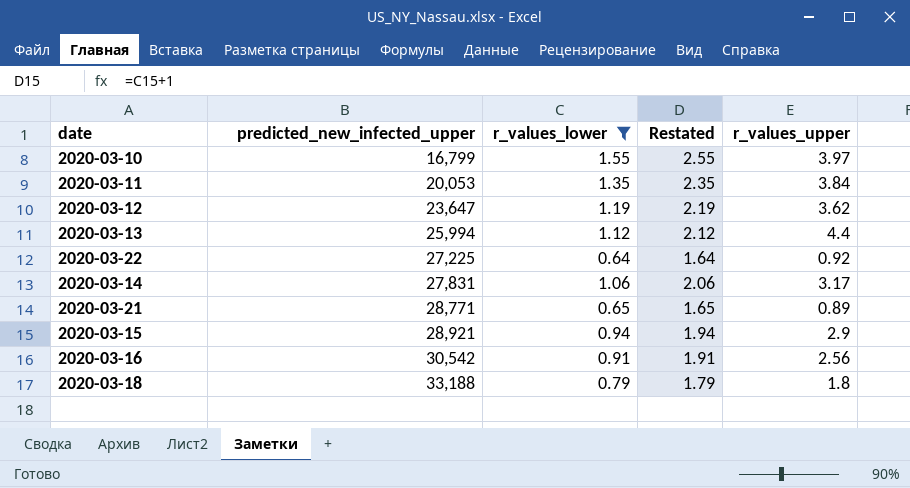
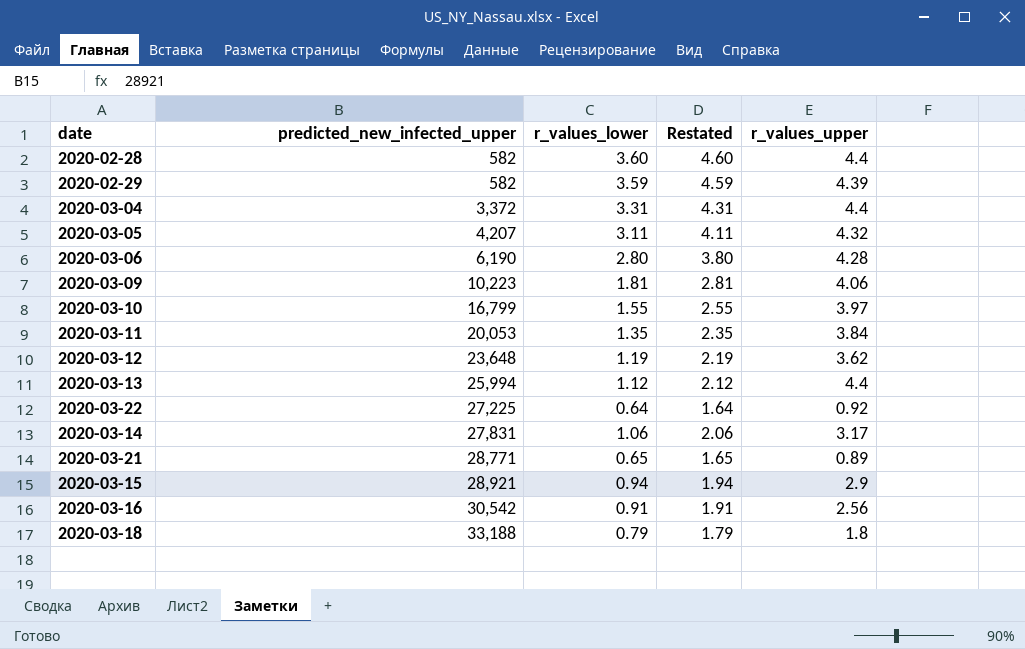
filter: r_values_lower <= 1.55 -> none
2020-03-12 | predicted_new_infected_upper: 23,647 -> 23,648

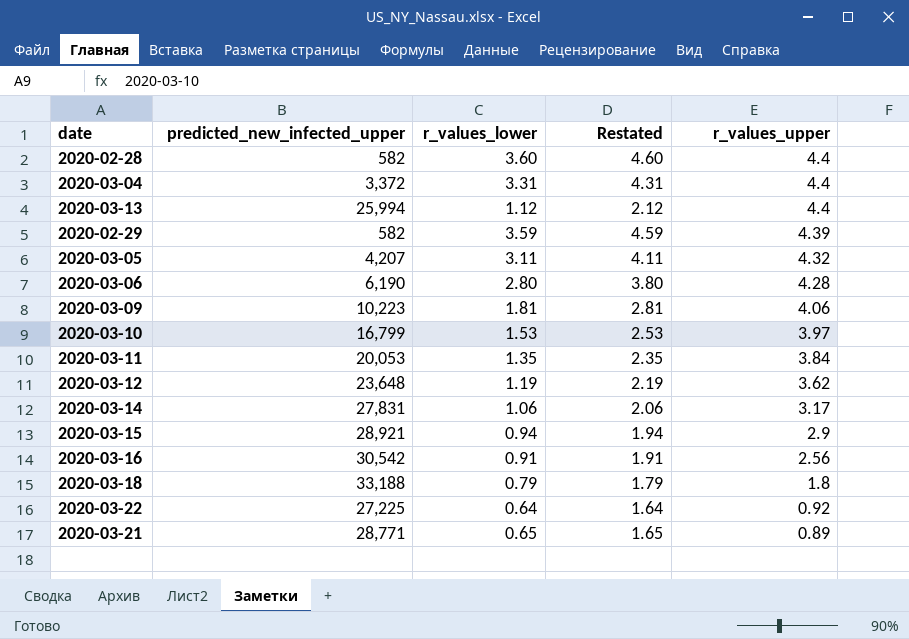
row order: predicted_new_infected_upper ascending -> r_values_upper descending
2020-03-10 | r_values_lower: 1.55 -> 1.53
2020-03-10 | Restated: 2.55 -> 2.53

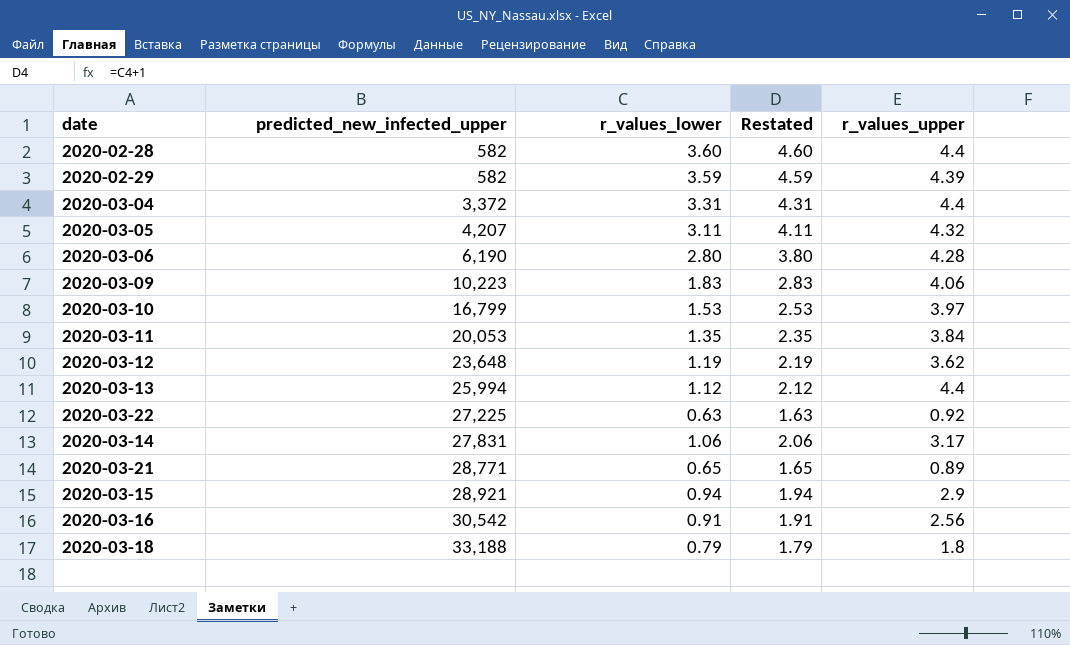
row order: r_values_upper descending -> predicted_new_infected_upper ascending
2020-03-09 | r_values_lower: 1.81 -> 1.83
2020-03-09 | Restated: 2.81 -> 2.83
2020-03-22 | r_values_lower: 0.64 -> 0.63
2020-03-22 | Restated: 1.64 -> 1.63

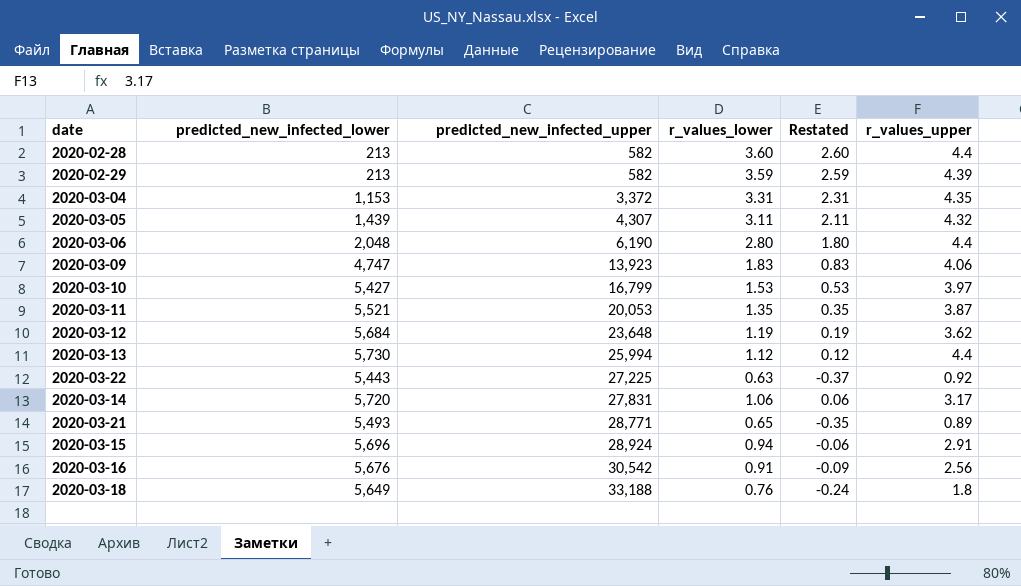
column predicted_new_infected_lower | position: none -> 2
column Restated | formula: [r_values_lower] + 1 -> [r_values_lower] - 1
2020-03-04 | r_values_upper: 4.4 -> 4.35
2020-03-05 | predicted_new_infected_upper: 4,207 -> 4,307
2020-03-06 | r_values_upper: 4.28 -> 4.4
2020-03-09 | predicted_new_infected_upper: 10,223 -> 13,923
2020-03-11 | r_values_upper: 3.84 -> 3.87
2020-03-15 | predicted_new_infected_upper: 28,921 -> 28,924
2020-03-15 | r_values_upper: 2.9 -> 2.91
2020-03-18 | r_values_lower: 0.79 -> 0.76

